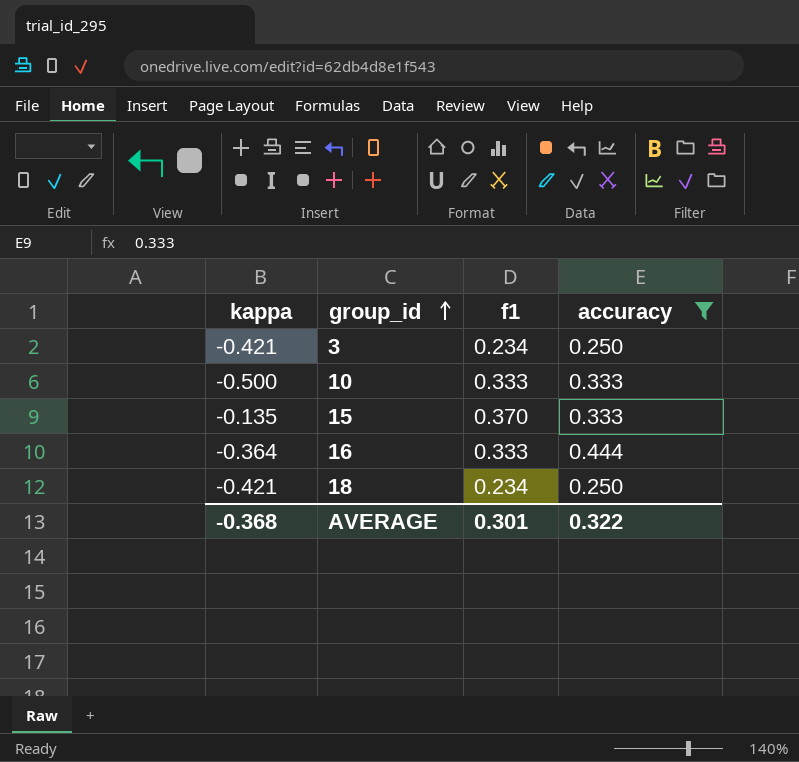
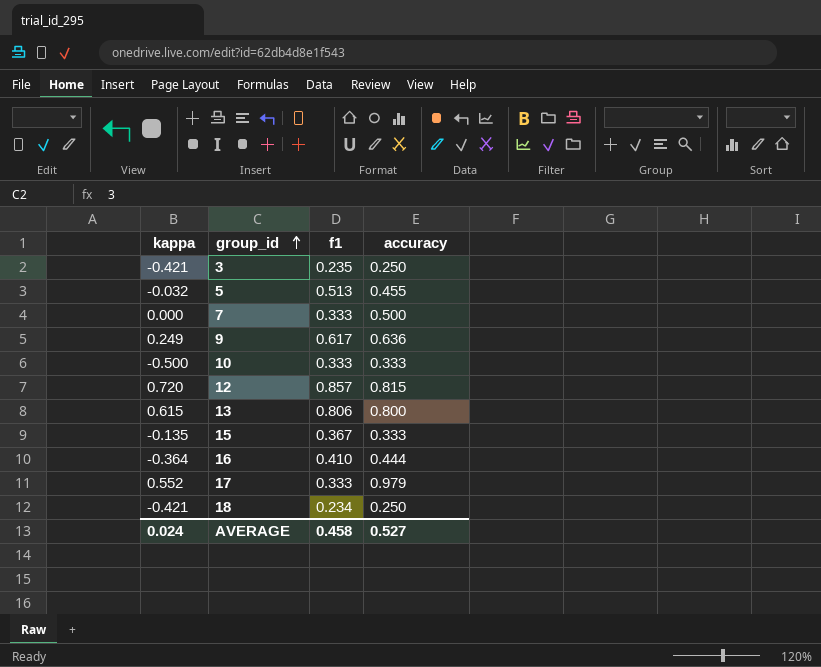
filter: accuracy <= 0.444 -> none
3 | f1: 0.234 -> 0.235
15 | f1: 0.370 -> 0.367
16 | f1: 0.333 -> 0.410
AVERAGE | kappa: -0.368 -> 0.024
AVERAGE | f1: 0.301 -> 0.458
AVERAGE | accuracy: 0.322 -> 0.527

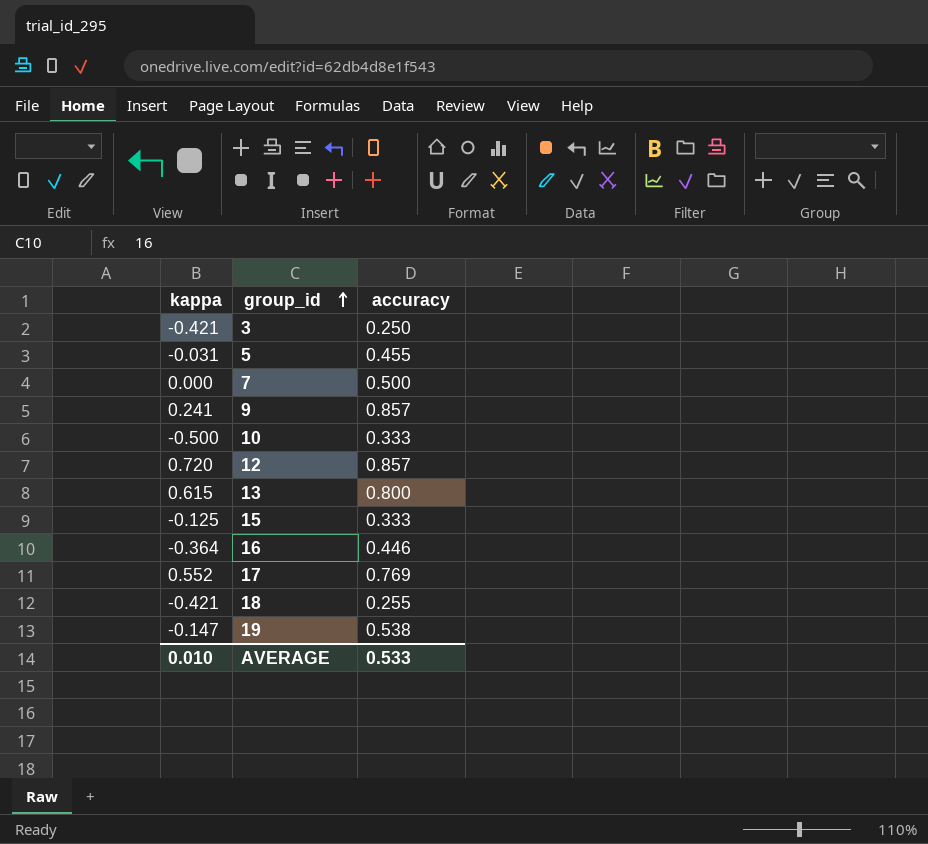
column f1 | position: 3 -> none
5 | kappa: -0.032 -> -0.031
9 | kappa: 0.249 -> 0.241
9 | accuracy: 0.636 -> 0.857
12 | accuracy: 0.815 -> 0.857
15 | kappa: -0.135 -> -0.125
16 | accuracy: 0.444 -> 0.446
17 | accuracy: 0.979 -> 0.769
18 | accuracy: 0.250 -> 0.255
row 19: none -> -0.147 | 0.538
AVERAGE | kappa: 0.024 -> 0.010
AVERAGE | accuracy: 0.527 -> 0.533

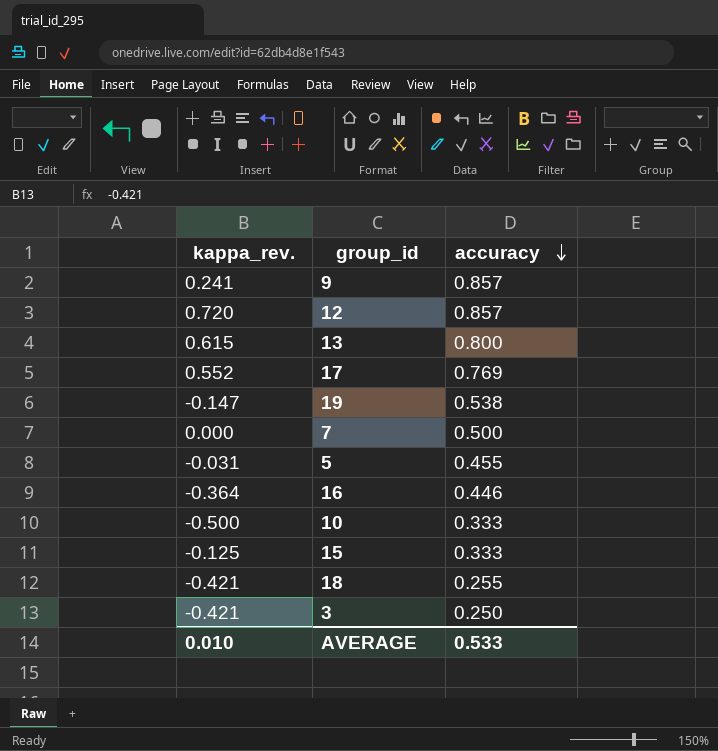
row order: group_id ascending -> accuracy descending
column name: kappa -> kappa_rev.

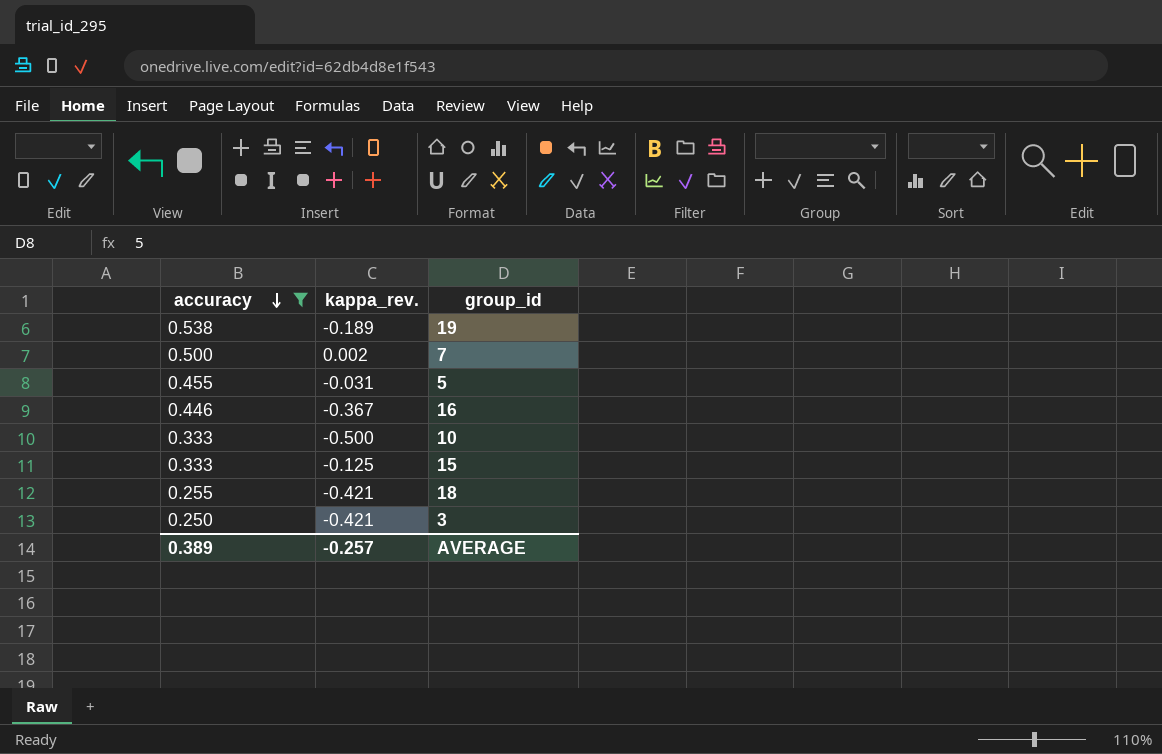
filter: none -> accuracy <= 0.538
column accuracy | position: 3 -> 1
19 | kappa_rev.: -0.147 -> -0.189
7 | kappa_rev.: 0.000 -> 0.002
16 | kappa_rev.: -0.364 -> -0.367
AVERAGE | accuracy: 0.533 -> 0.389
AVERAGE | kappa_rev.: 0.010 -> -0.257

